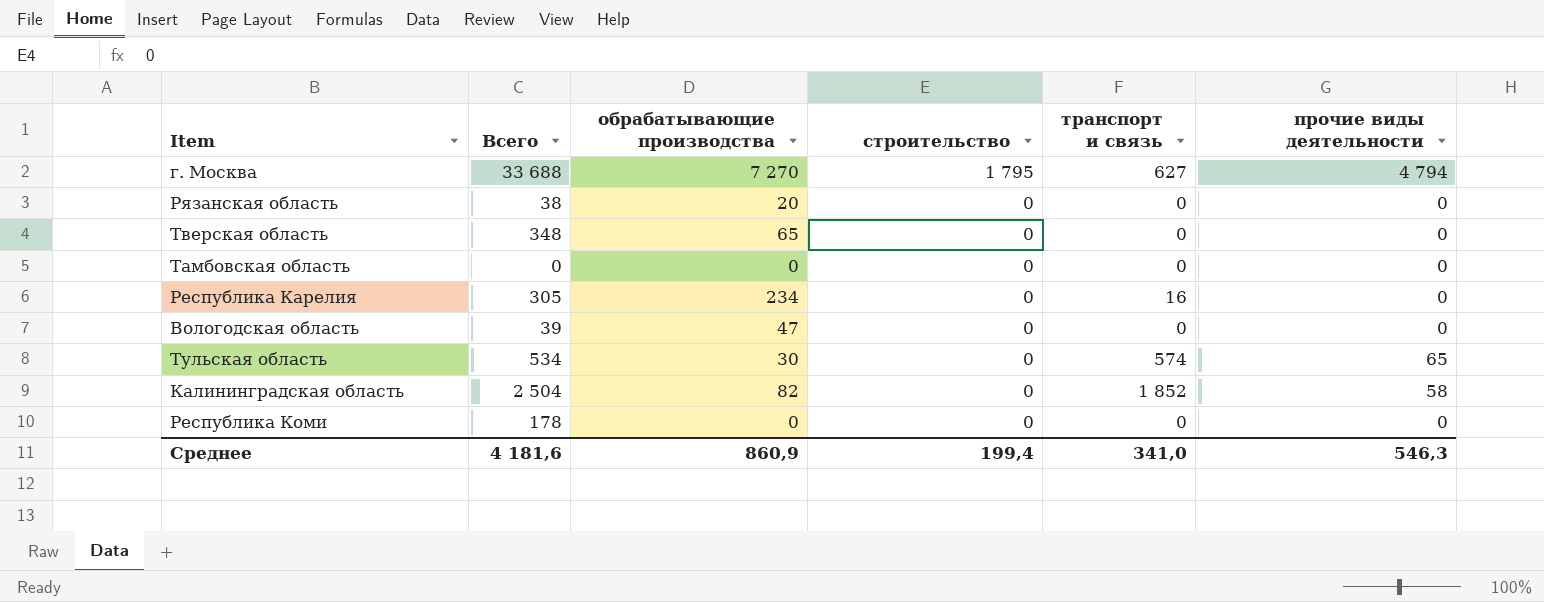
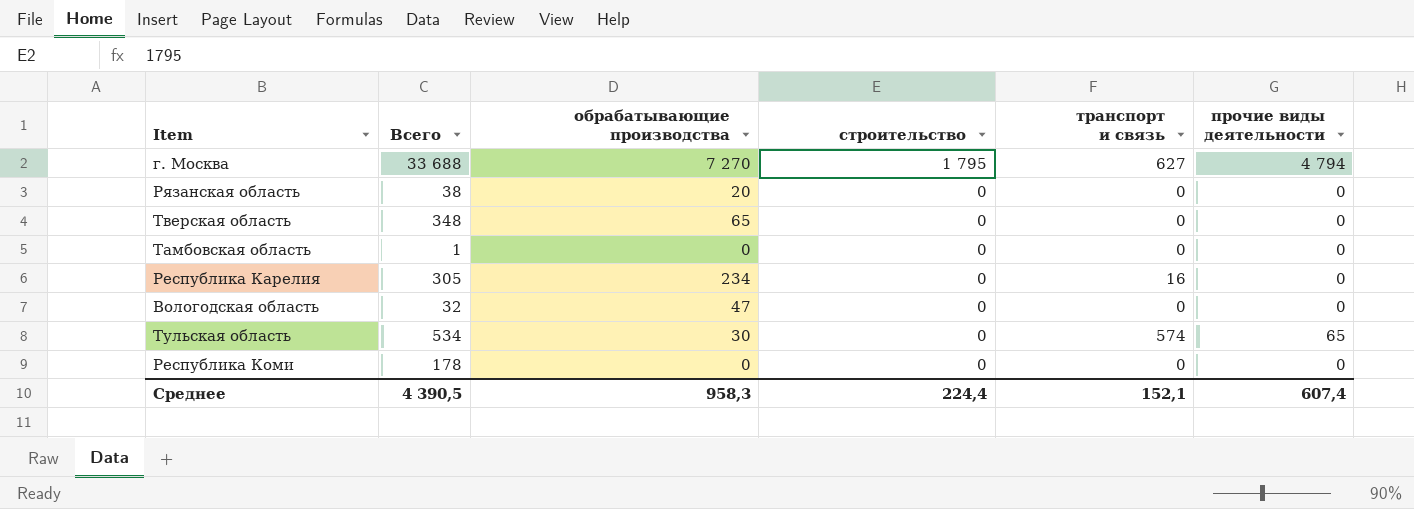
row Калининградская область: 2 504 | 82 | 0 | 1 852 | 58 -> none
Тамбовская область | Всего: 0 -> 1
Вологодская область | Всего: 39 -> 32
Среднее | Всего: 4 181,6 -> 4 390,5
Среднее | обрабатывающие производства: 860,9 -> 958,3
Среднее | строительство: 199,4 -> 224,4
Среднее | транспорт и связь: 341,0 -> 152,1
Среднее | прочие виды деятельности: 546,3 -> 607,4

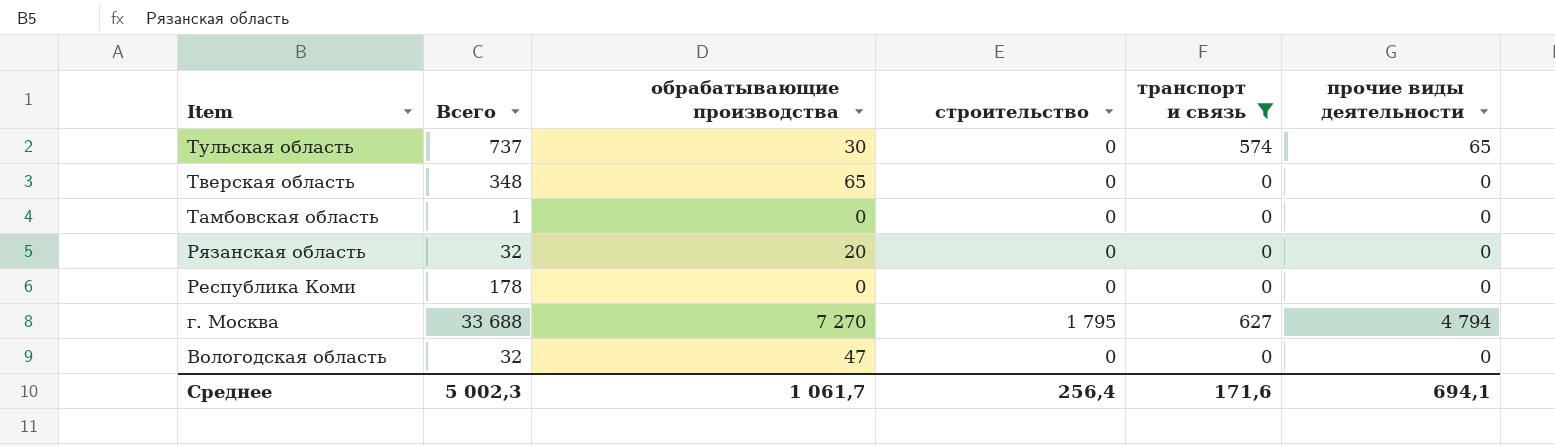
filter: none -> транспорт и связь != 16
row order: строительство descending -> Item descending
Тульская область | Всего: 534 -> 737
Рязанская область | Всего: 38 -> 32
Среднее | Всего: 4 390,5 -> 5 002,3
Среднее | обрабатывающие производства: 958,3 -> 1 061,7
Среднее | строительство: 224,4 -> 256,4
Среднее | транспорт и связь: 152,1 -> 171,6
Среднее | прочие виды деятельности: 607,4 -> 694,1

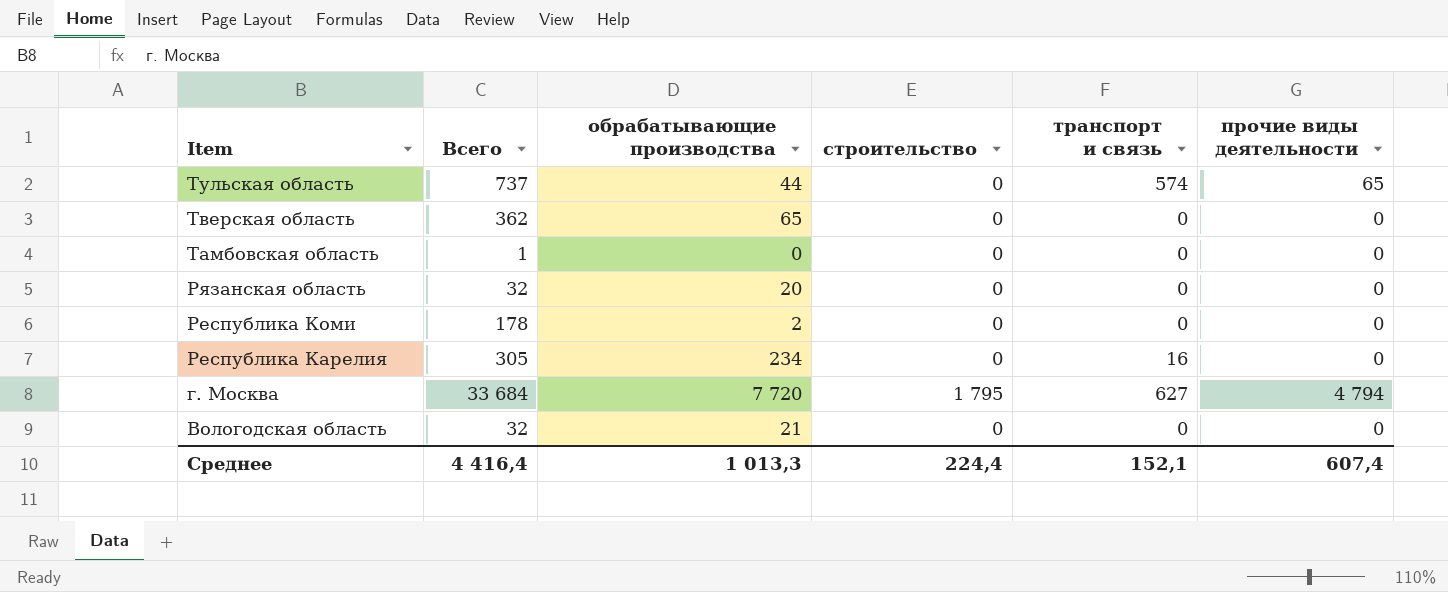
filter: транспорт и связь != 16 -> none
Тульская область | обрабатывающие производства: 30 -> 44
Тверская область | Всего: 348 -> 362
Республика Коми | обрабатывающие производства: 0 -> 2
г. Москва | Всего: 33 688 -> 33 684
г. Москва | обрабатывающие производства: 7 270 -> 7 720
Вологодская область | обрабатывающие производства: 47 -> 21
Среднее | Всего: 5 002,3 -> 4 416,4
Среднее | обрабатывающие производства: 1 061,7 -> 1 013,3
Среднее | строительство: 256,4 -> 224,4
Среднее | транспорт и связь: 171,6 -> 152,1
Среднее | прочие виды деятельности: 694,1 -> 607,4

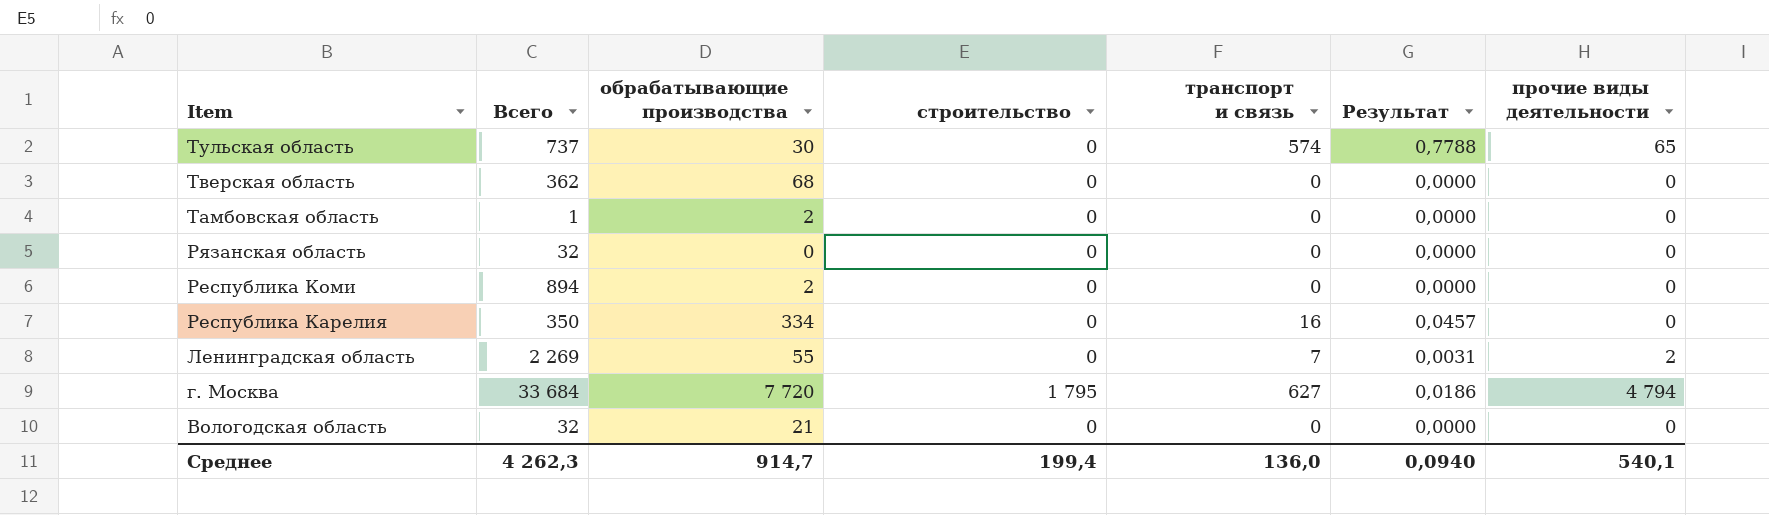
column Результат | formula: none -> [транспорт и связь] / [Всего]
Тульская область | обрабатывающие производства: 44 -> 30
Тверская область | обрабатывающие производства: 65 -> 68
Тамбовская область | обрабатывающие производства: 0 -> 2
Рязанская область | обрабатывающие производства: 20 -> 0
Республика Коми | Всего: 178 -> 894
Республика Карелия | Всего: 305 -> 350
Республика Карелия | обрабатывающие производства: 234 -> 334
row Ленинградская область: none -> 2 269 | 55 | 0 | 7 | 0,0031 | 2
Среднее | Всего: 4 416,4 -> 4 262,3
Среднее | обрабатывающие производства: 1 013,3 -> 914,7
Среднее | строительство: 224,4 -> 199,4
Среднее | транспорт и связь: 152,1 -> 136,0
Среднее | прочие виды деятельности: 607,4 -> 540,1

